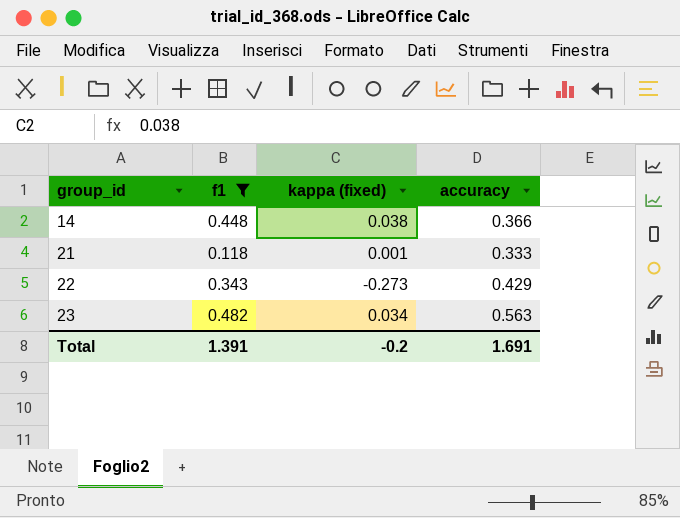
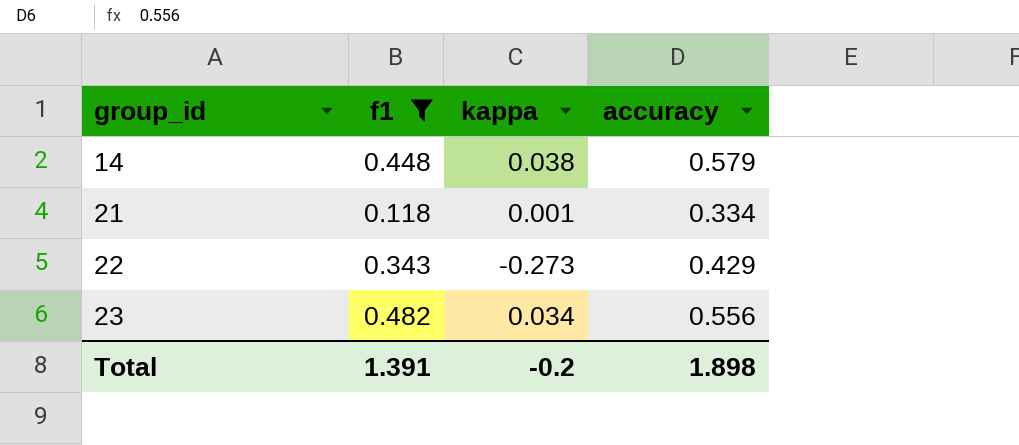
column name: kappa (fixed) -> kappa
14 | accuracy: 0.366 -> 0.579
21 | accuracy: 0.333 -> 0.334
23 | accuracy: 0.563 -> 0.556
Total | accuracy: 1.691 -> 1.898

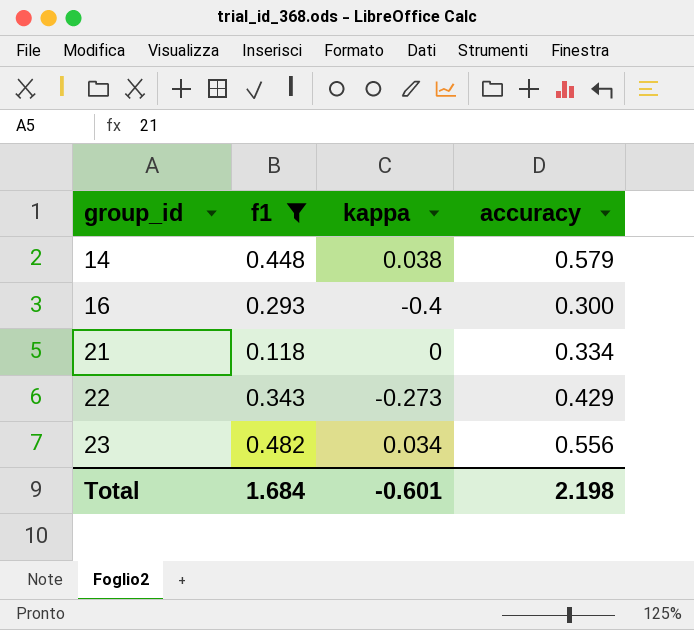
row 16: none -> 0.293 | -0.4 | 0.300
21 | kappa: 0.001 -> 0
Total | f1: 1.391 -> 1.684
Total | kappa: -0.2 -> -0.601
Total | accuracy: 1.898 -> 2.198

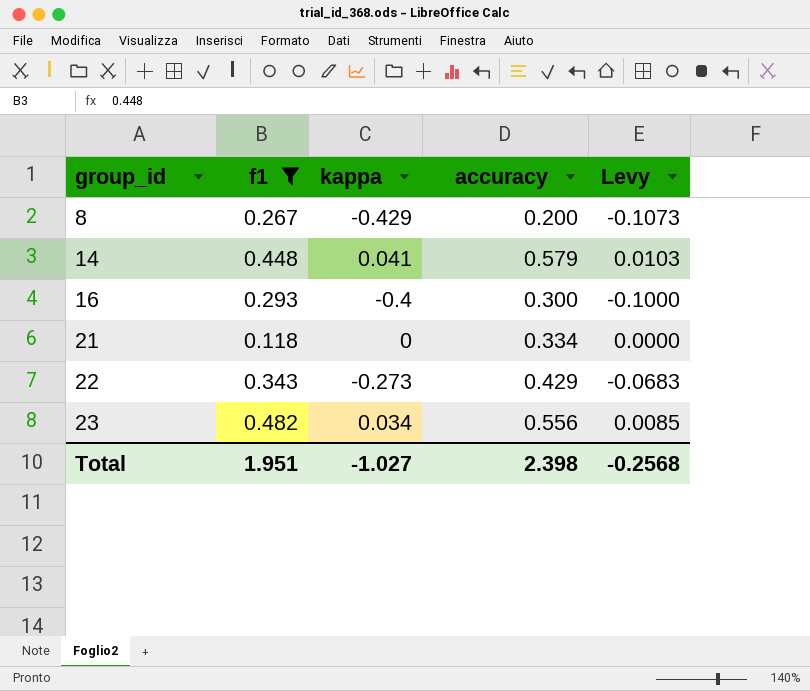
column Levy | formula: none -> [kappa] * 0.25
row 8: none -> 0.267 | -0.429 | 0.200 | -0.1073
14 | kappa: 0.038 -> 0.041
Total | f1: 1.684 -> 1.951
Total | kappa: -0.601 -> -1.027
Total | accuracy: 2.198 -> 2.398

